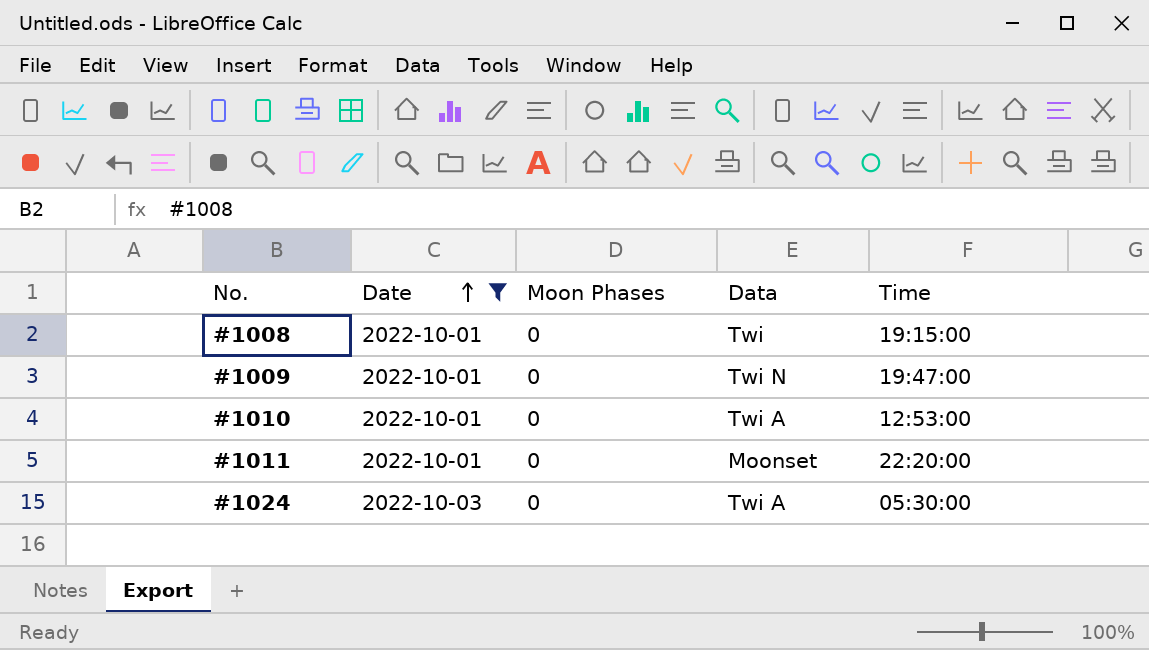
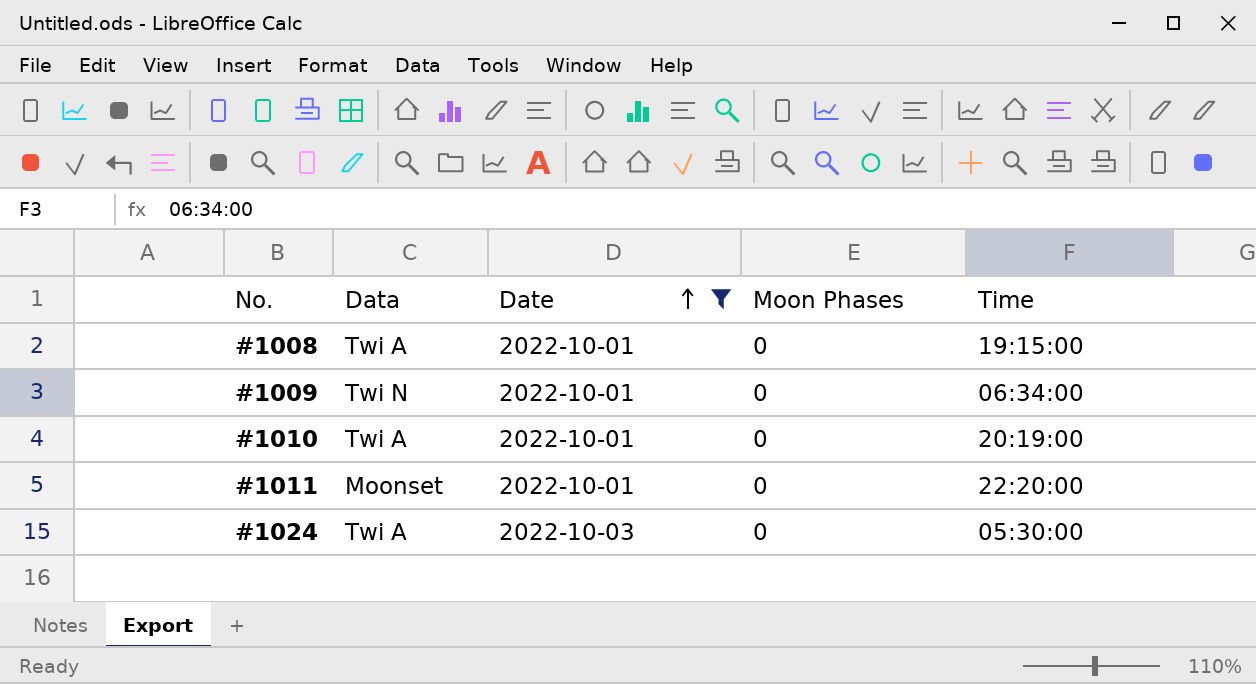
column Data | position: 4 -> 2
#1008 | Data: Twi -> Twi A
#1009 | Time: 19:47:00 -> 06:34:00
#1010 | Time: 12:53:00 -> 20:19:00

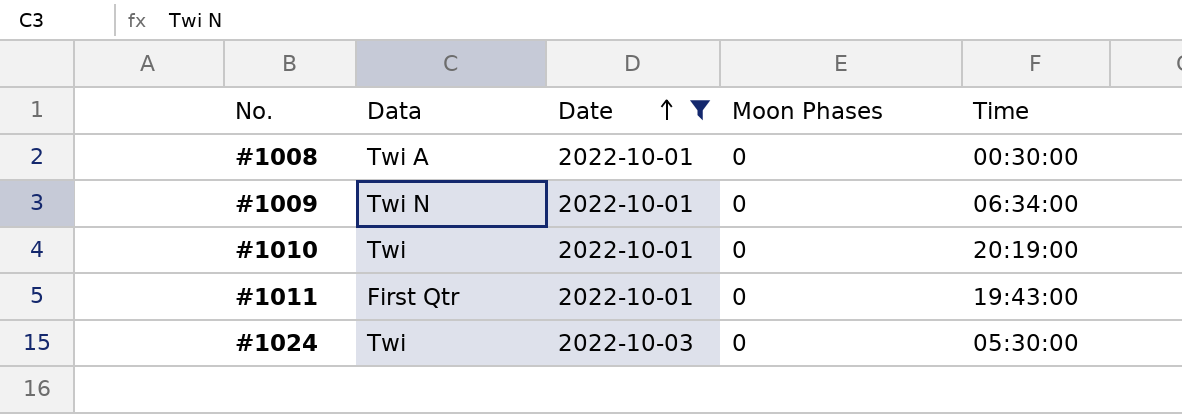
#1008 | Time: 19:15:00 -> 00:30:00
#1010 | Data: Twi A -> Twi
#1011 | Data: Moonset -> First Qtr
#1011 | Time: 22:20:00 -> 19:43:00
#1024 | Data: Twi A -> Twi

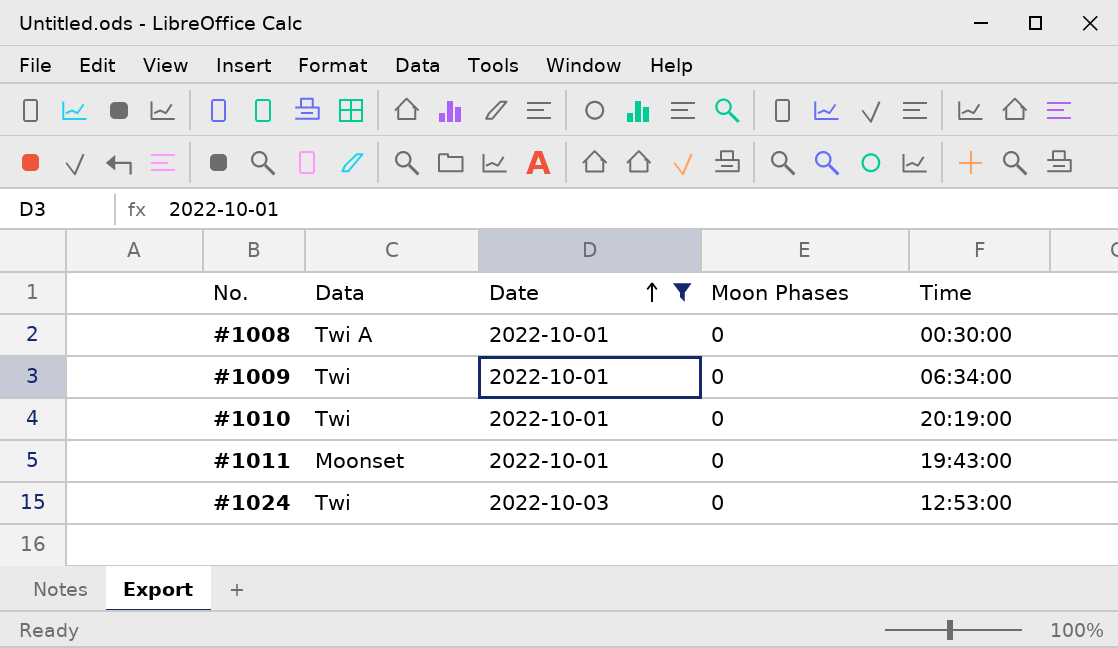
#1009 | Data: Twi N -> Twi
#1011 | Data: First Qtr -> Moonset
#1024 | Time: 05:30:00 -> 12:53:00

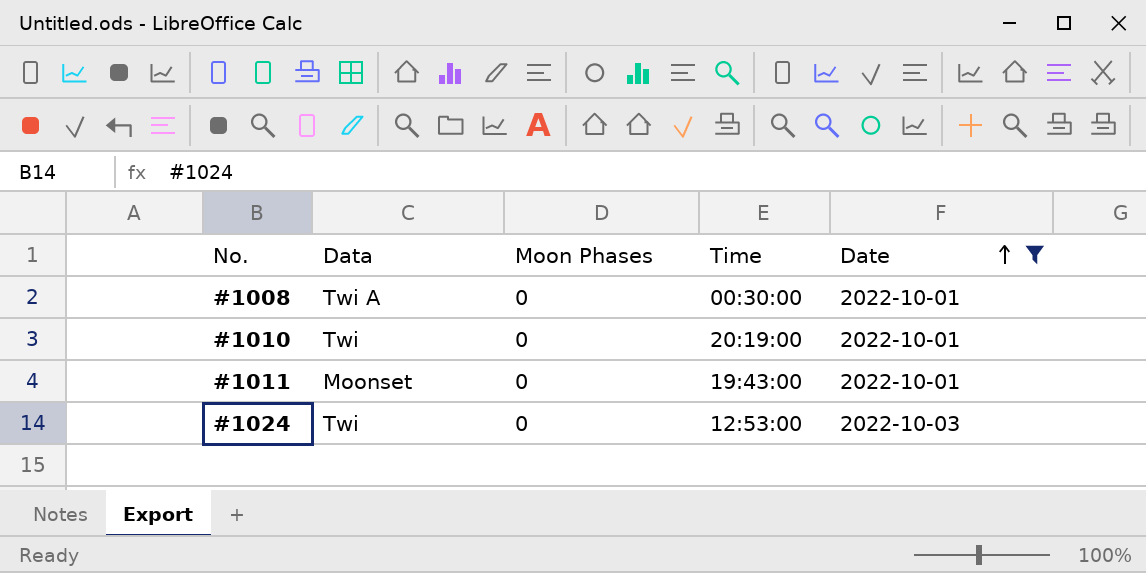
column Date | position: 3 -> 5
row #1009: Twi | 2022-10-01 | 0 | 06:34:00 -> none

